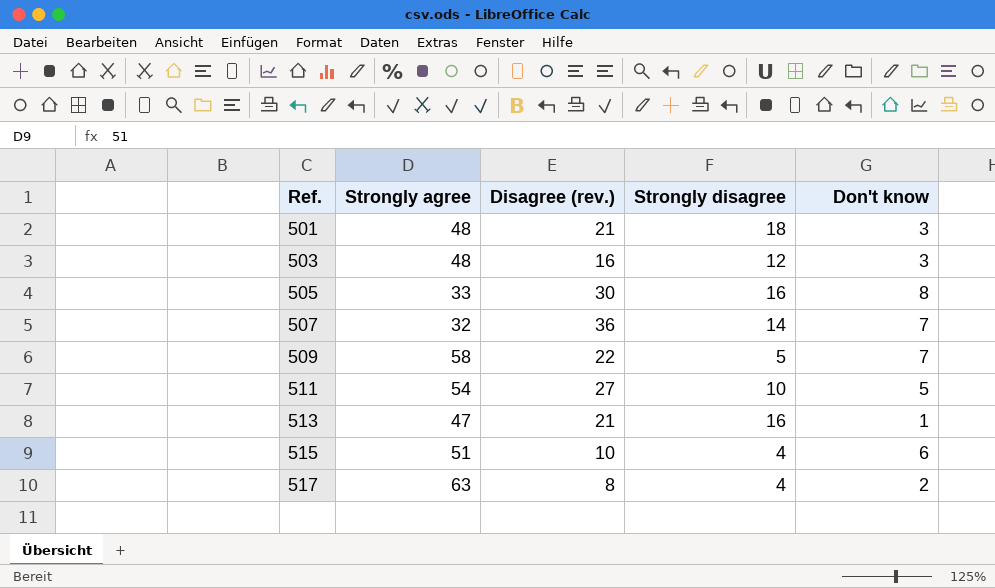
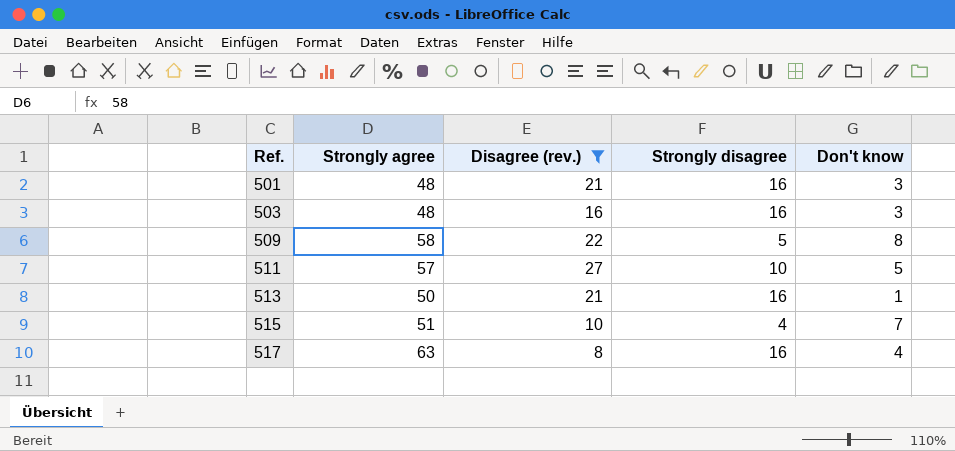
filter: none -> Disagree (rev.) <= 27
501 | Strongly disagree: 18 -> 16
503 | Strongly disagree: 12 -> 16
509 | Don't know: 7 -> 8
511 | Strongly agree: 54 -> 57
513 | Strongly agree: 47 -> 50
515 | Don't know: 6 -> 7
517 | Strongly disagree: 4 -> 16
517 | Don't know: 2 -> 4

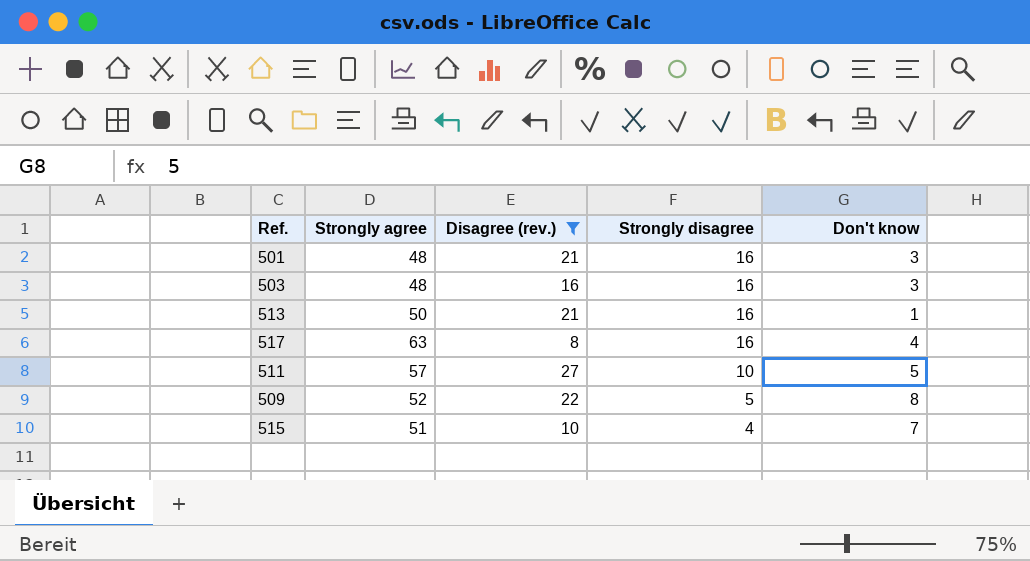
row order: Ref. ascending -> Strongly disagree descending
509 | Strongly agree: 58 -> 52

